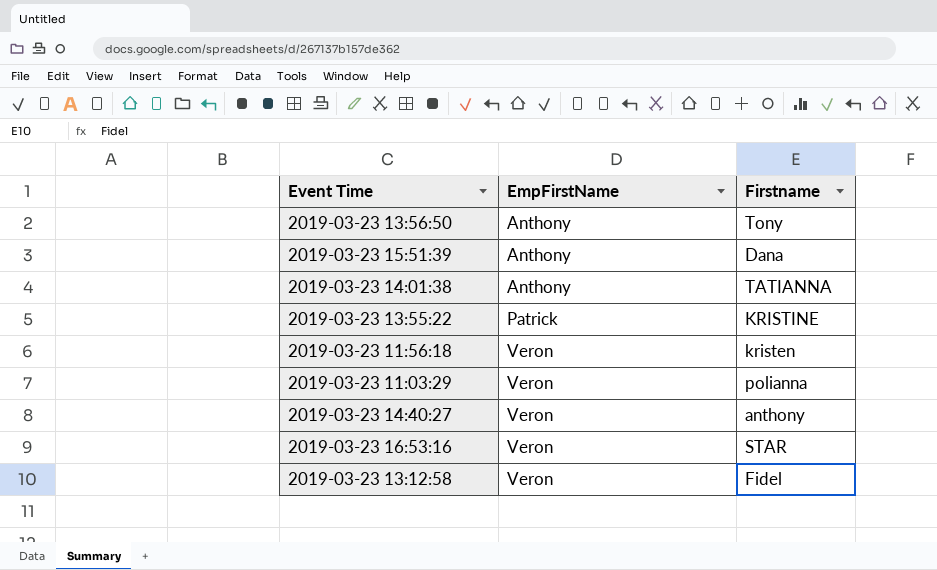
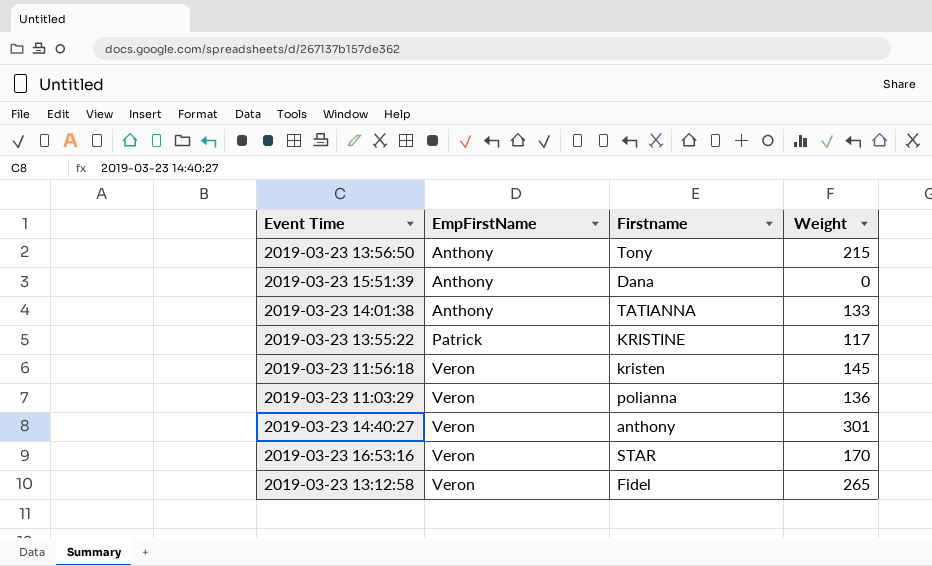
column Weight | position: none -> 4

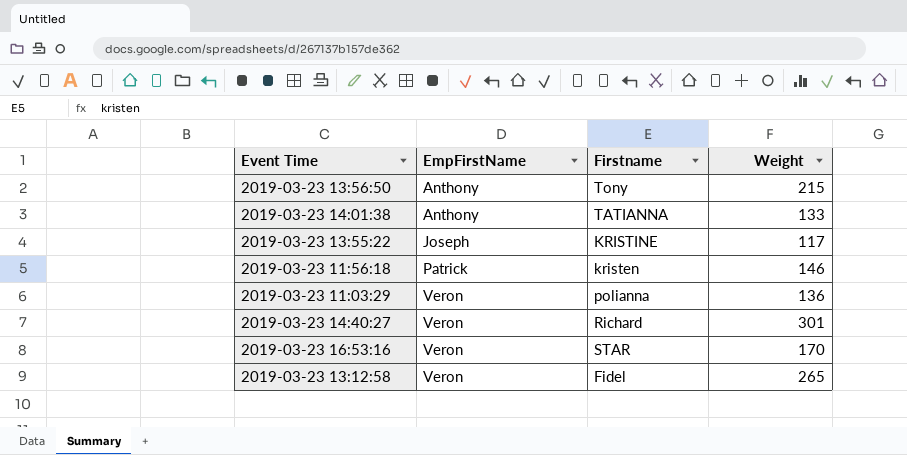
row 2019-03-23 15:51:39: Anthony | Dana | 0 -> none
2019-03-23 13:55:22 | EmpFirstName: Patrick -> Joseph
2019-03-23 11:56:18 | EmpFirstName: Veron -> Patrick
2019-03-23 11:56:18 | Weight: 145 -> 146
2019-03-23 14:40:27 | Firstname: anthony -> Richard

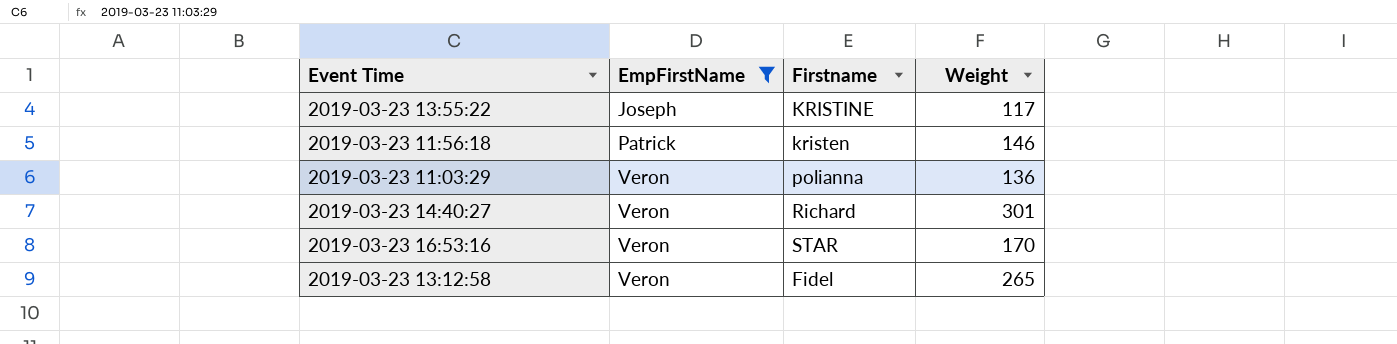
filter: none -> EmpFirstName != Anthony

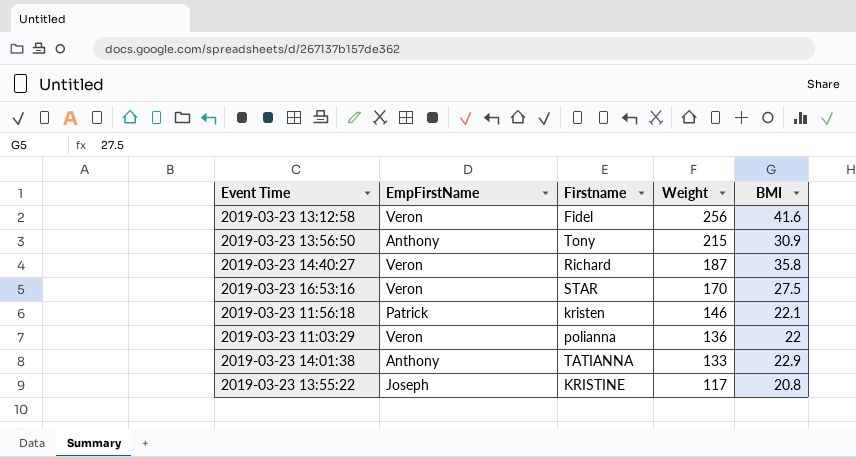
filter: EmpFirstName != Anthony -> none
row order: EmpFirstName ascending -> Weight descending
column BMI | position: none -> 5
2019-03-23 13:12:58 | Weight: 265 -> 256
2019-03-23 14:40:27 | Weight: 301 -> 187

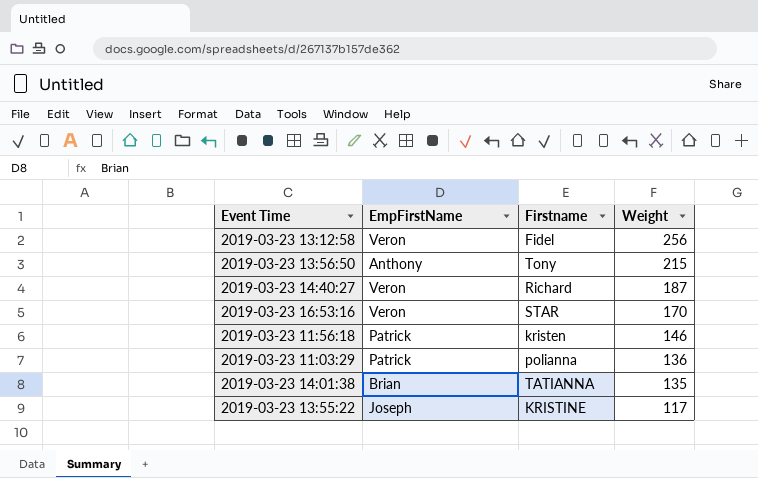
column BMI | position: 5 -> none
2019-03-23 11:03:29 | EmpFirstName: Veron -> Patrick
2019-03-23 14:01:38 | EmpFirstName: Anthony -> Brian
2019-03-23 14:01:38 | Weight: 133 -> 135

